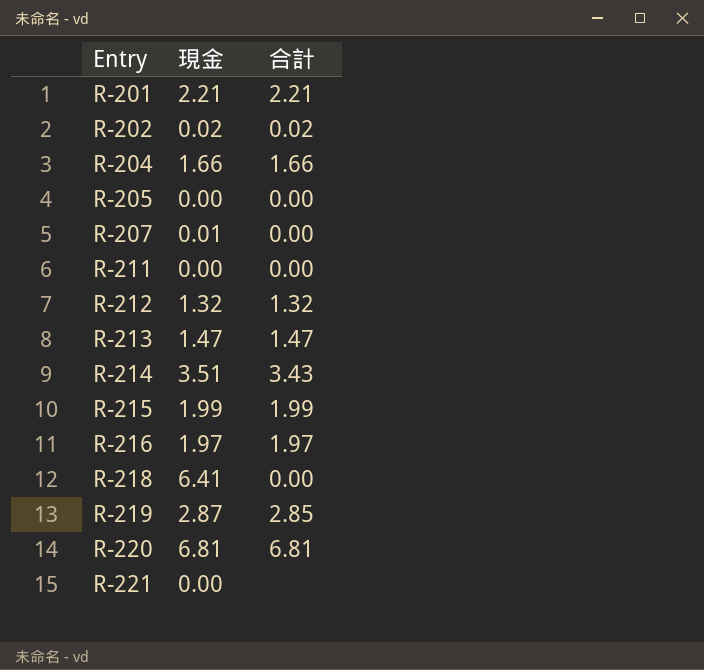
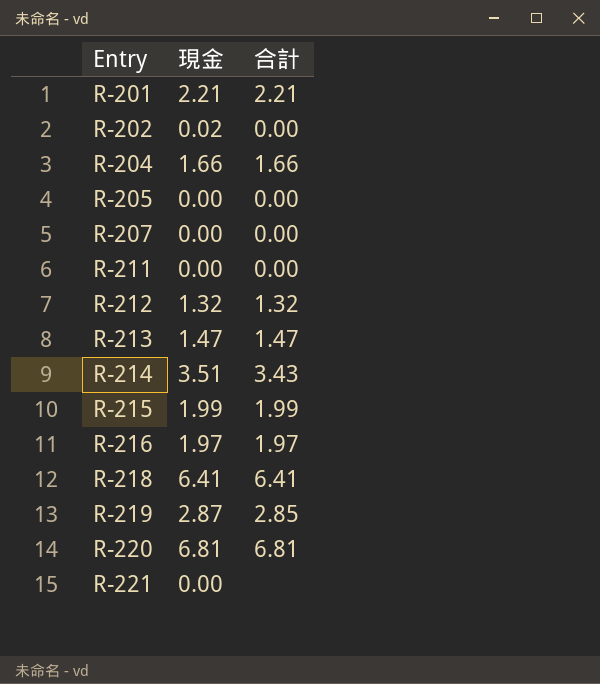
R-202 | 合計: 0.02 -> 0.00
R-207 | 現金: 0.01 -> 0.00
R-218 | 合計: 0.00 -> 6.41

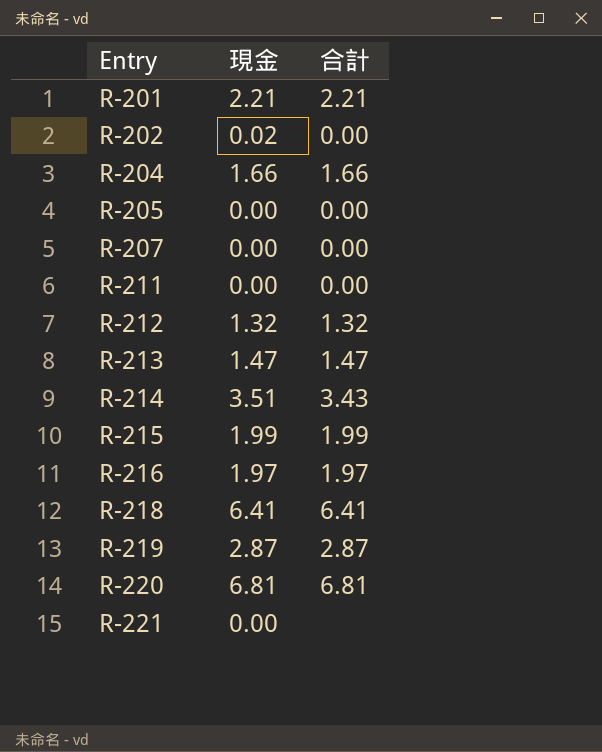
R-219 | 合計: 2.85 -> 2.87

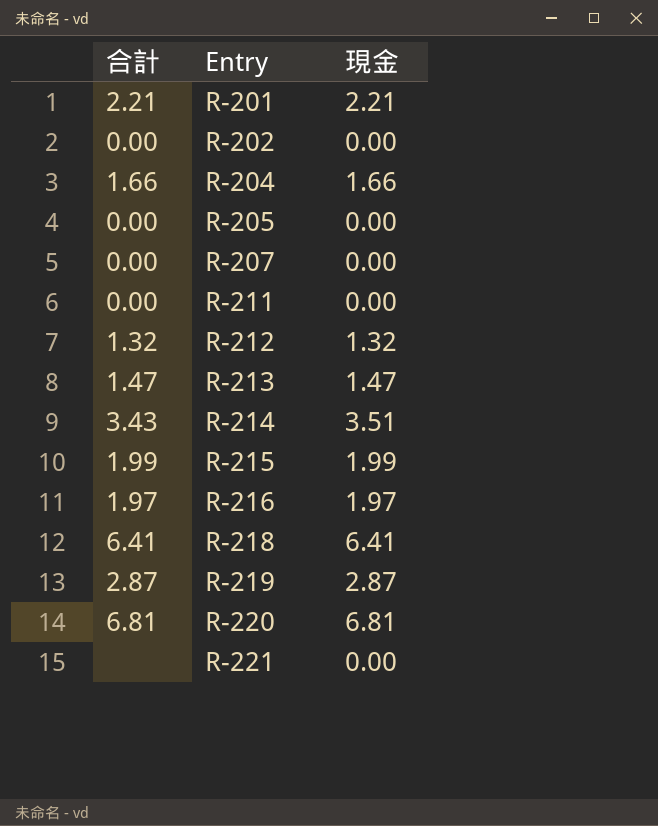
column 合計 | position: 3 -> 1
R-202 | 現金: 0.02 -> 0.00

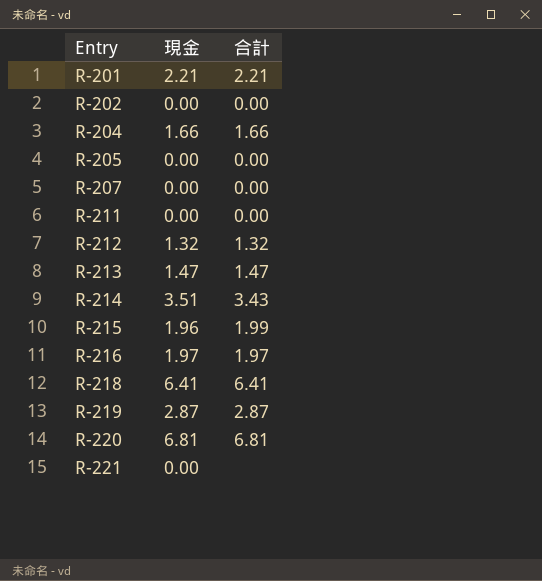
column 合計 | position: 1 -> 3
R-215 | 現金: 1.99 -> 1.96

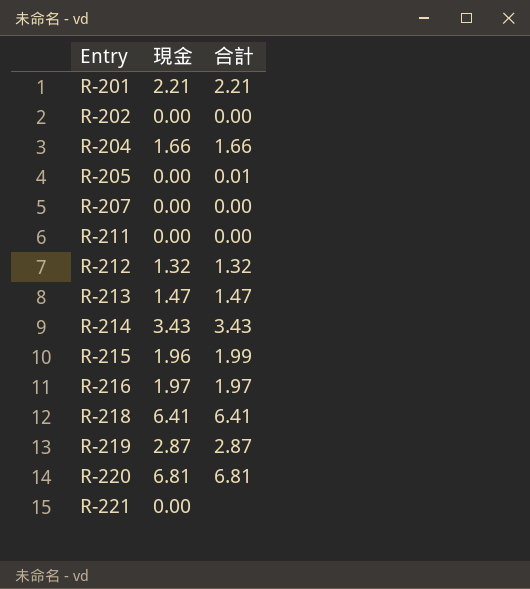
R-205 | 合計: 0.00 -> 0.01
R-214 | 現金: 3.51 -> 3.43

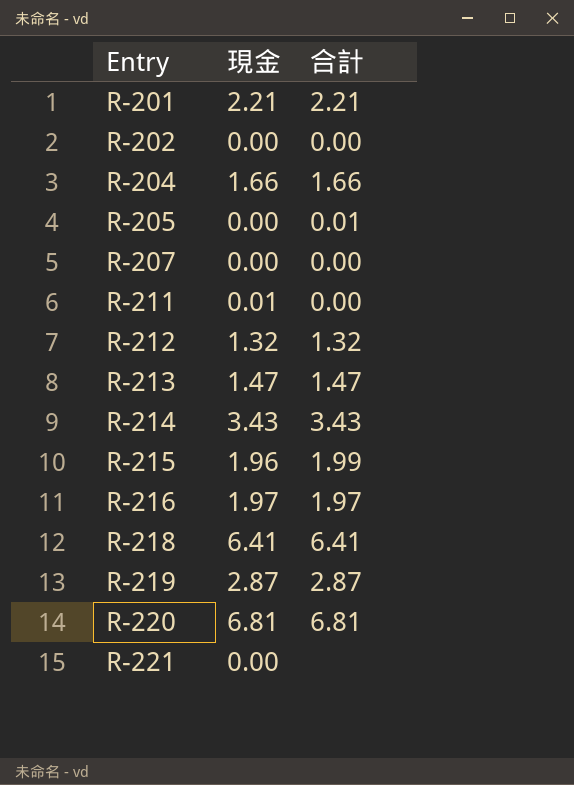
R-211 | 現金: 0.00 -> 0.01

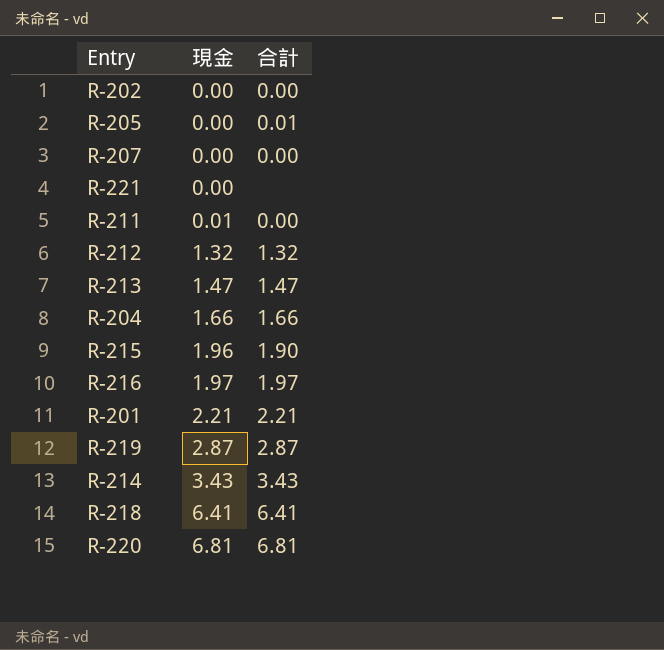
row order: Entry ascending -> 現金 ascending
R-215 | 合計: 1.99 -> 1.90

